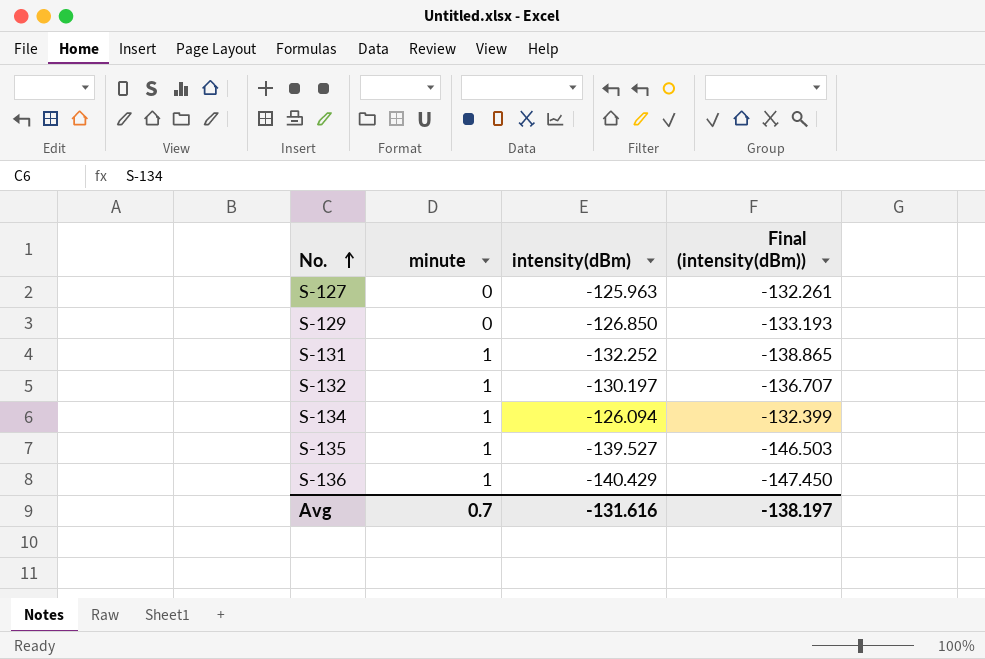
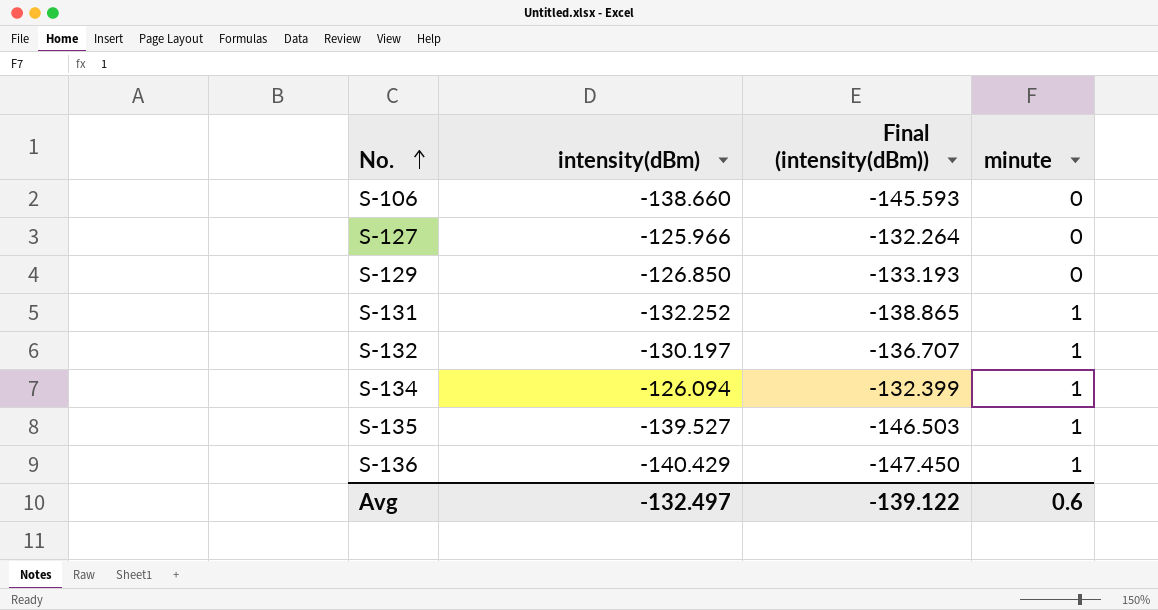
column minute | position: 2 -> 4
row S-106: none -> -138.660 | -145.593 | 0
S-127 | intensity(dBm): -125.963 -> -125.966
S-127 | Final (intensity(dBm)): -132.261 -> -132.264
Avg | intensity(dBm): -131.616 -> -132.497
Avg | Final (intensity(dBm)): -138.197 -> -139.122
Avg | minute: 0.7 -> 0.6

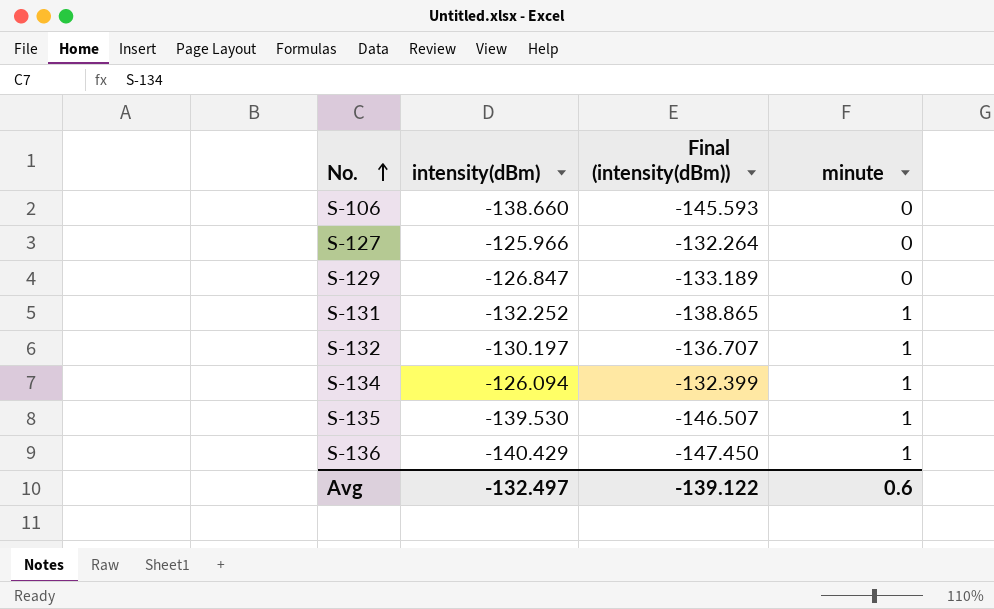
S-129 | intensity(dBm): -126.850 -> -126.847
S-129 | Final (intensity(dBm)): -133.193 -> -133.189
S-135 | intensity(dBm): -139.527 -> -139.530
S-135 | Final (intensity(dBm)): -146.503 -> -146.507

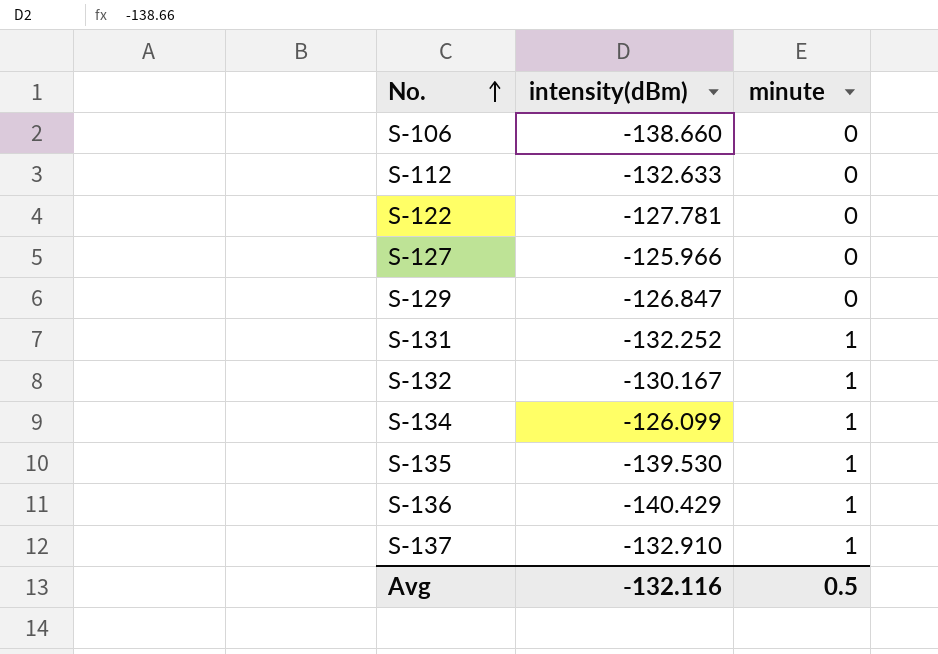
column Final (intensity(dBm)) | formula: [intensity(dBm)] * 1.05 -> none
row S-112: none -> -132.633 | 0
row S-122: none -> -127.781 | 0
S-132 | intensity(dBm): -130.197 -> -130.167
S-134 | intensity(dBm): -126.094 -> -126.099
row S-137: none -> -132.910 | 1
Avg | intensity(dBm): -132.497 -> -132.116
Avg | minute: 0.6 -> 0.5

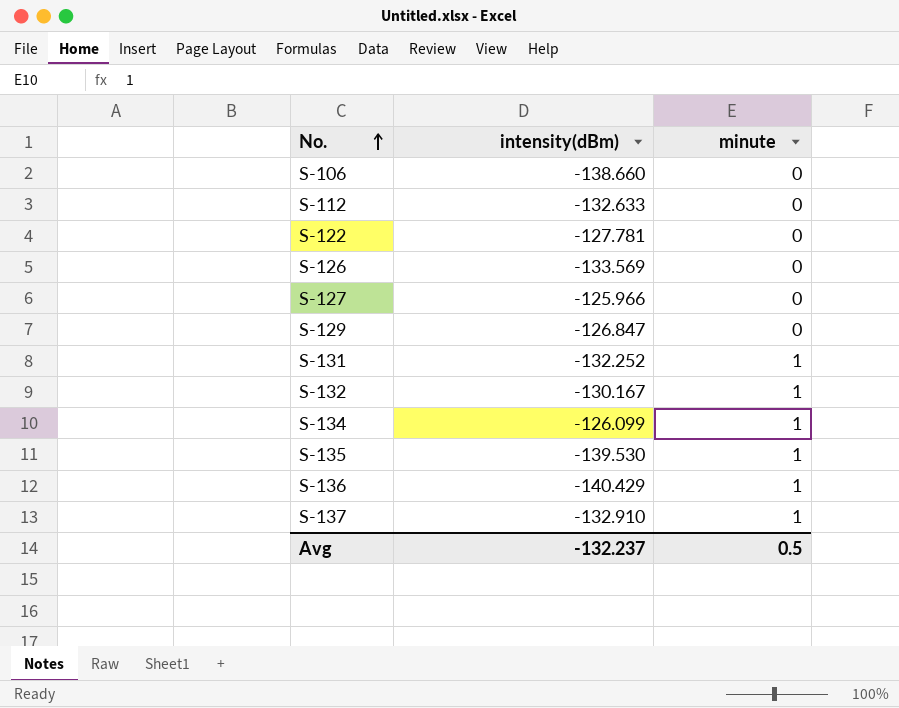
row S-126: none -> -133.569 | 0
Avg | intensity(dBm): -132.116 -> -132.237

